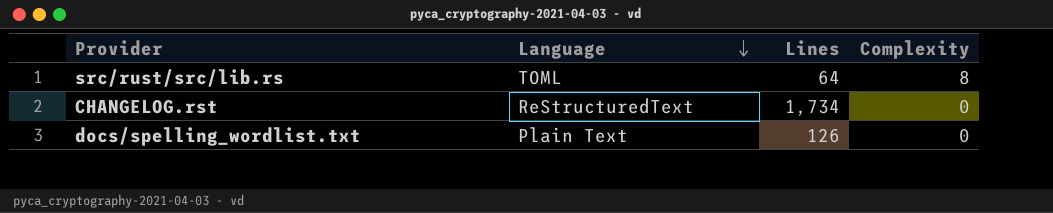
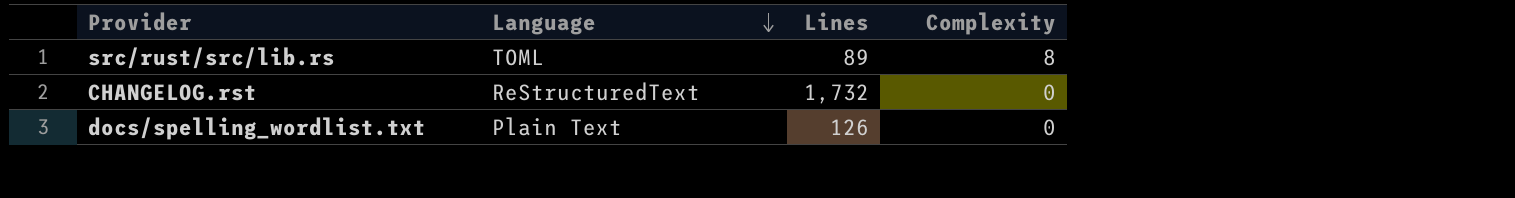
src/rust/src/lib.rs | Lines: 64 -> 89
CHANGELOG.rst | Lines: 1,734 -> 1,732

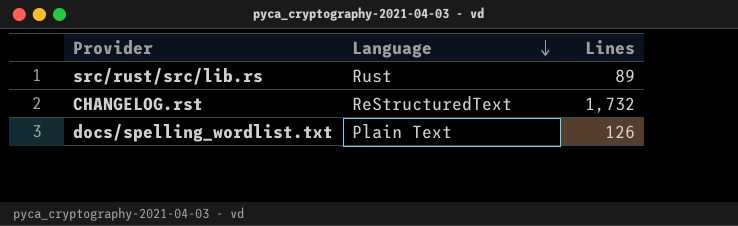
column Complexity | position: 4 -> none
src/rust/src/lib.rs | Language: TOML -> Rust

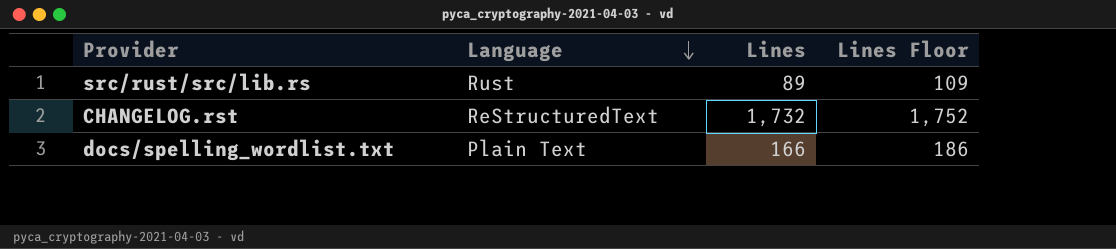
column Lines Floor | formula: none -> [Lines] + 20
docs/spelling_wordlist.txt | Lines: 126 -> 166

